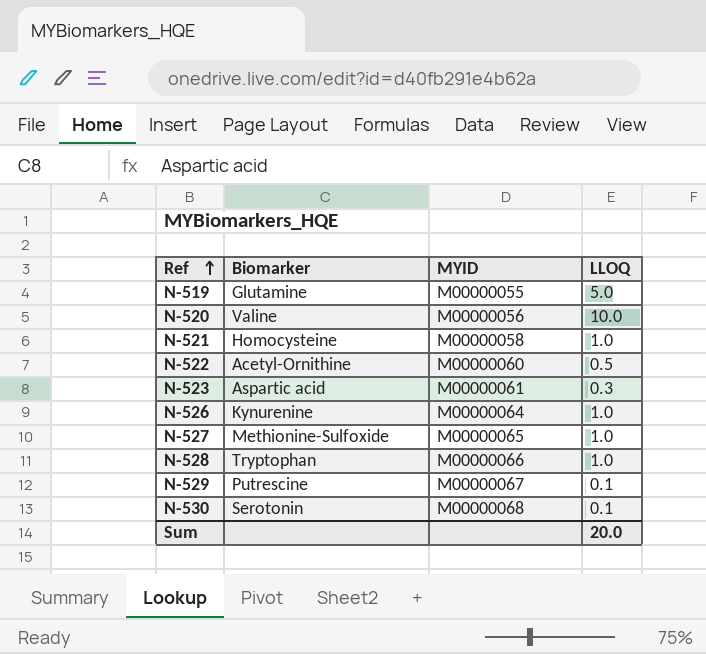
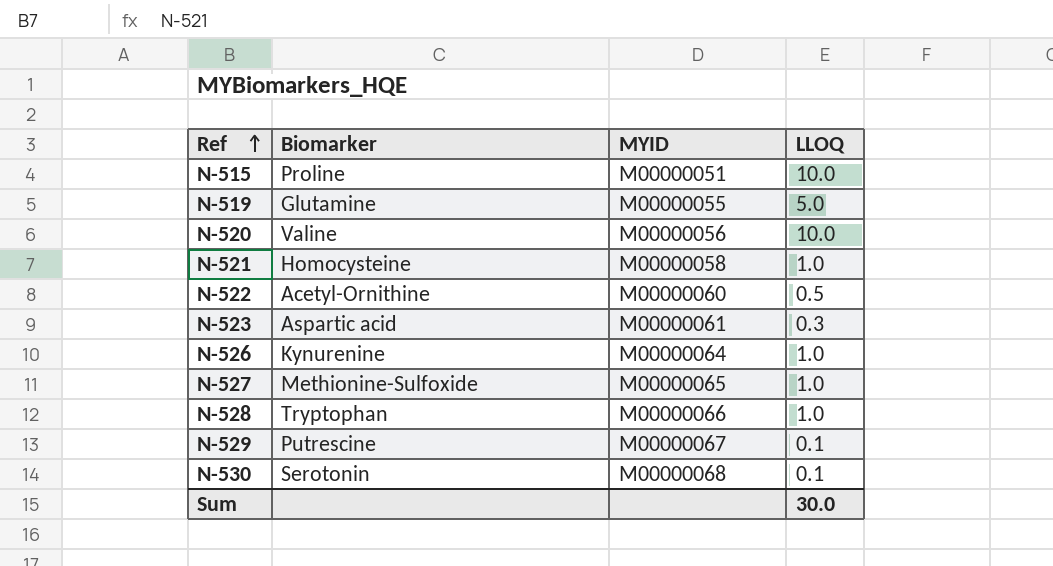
row N-515: none -> Proline | M00000051 | 10.0
Sum | LLOQ: 20.0 -> 30.0

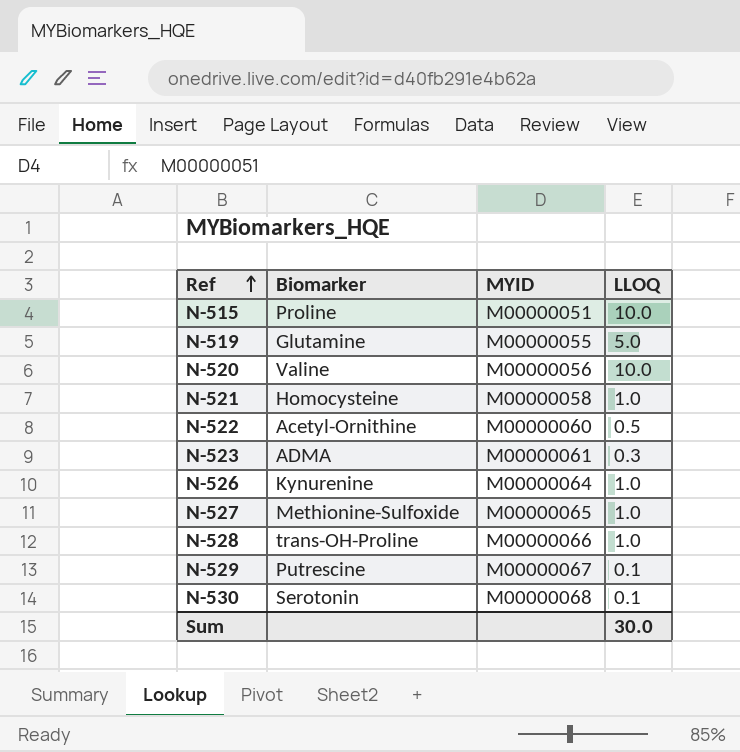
N-523 | Biomarker: Aspartic acid -> ADMA
N-528 | Biomarker: Tryptophan -> trans-OH-Proline

